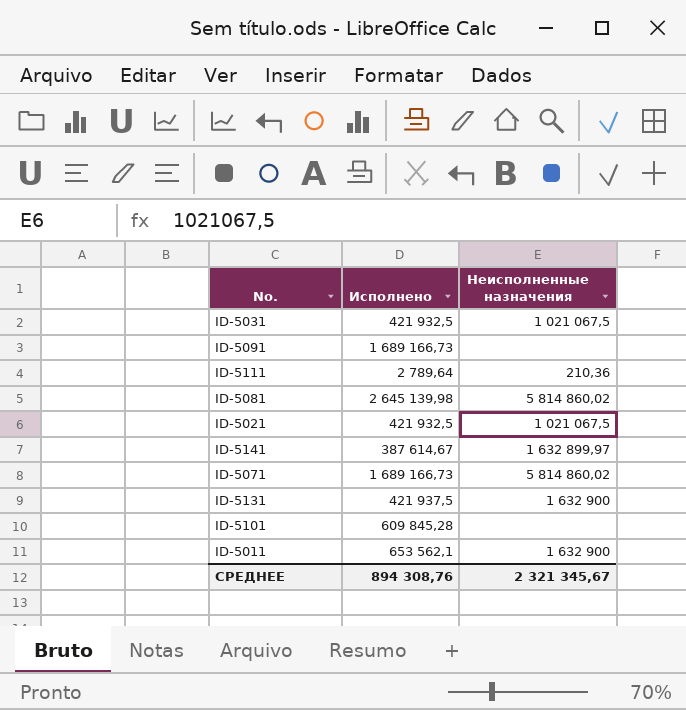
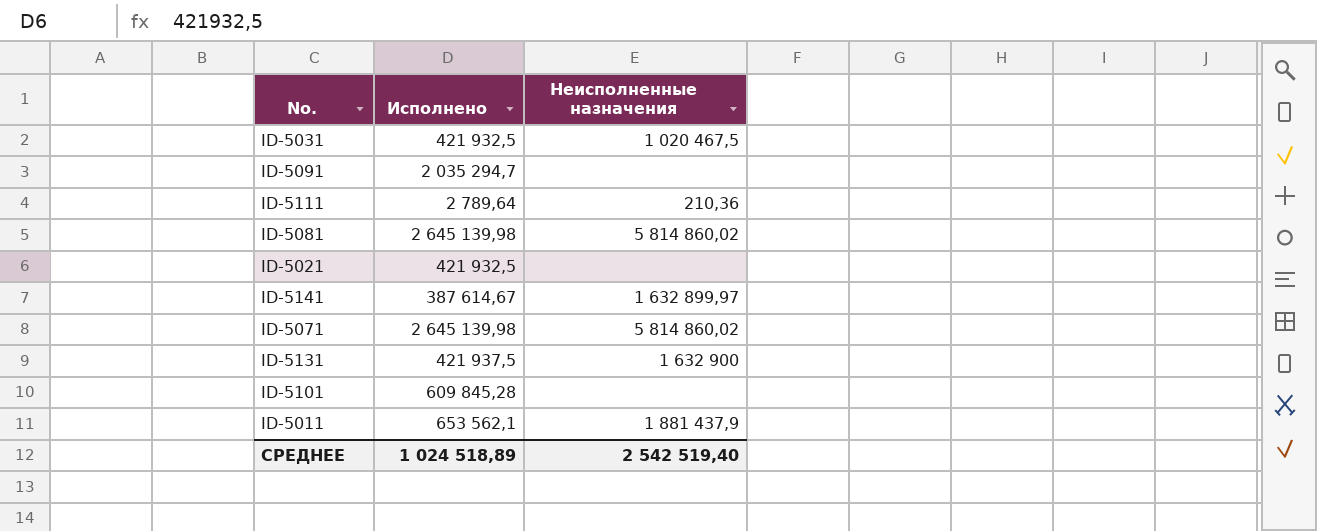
ID-5031 | Неисполненные назначения: 1 021 067,5 -> 1 020 467,5
ID-5091 | Исполнено: 1 689 166,73 -> 2 035 294,7
ID-5021 | Неисполненные назначения: 1 021 067,5 -> none
ID-5071 | Исполнено: 1 689 166,73 -> 2 645 139,98
ID-5011 | Неисполненные назначения: 1 632 900 -> 1 881 437,9
СРЕДНЕЕ | Исполнено: 894 308,76 -> 1 024 518,89
СРЕДНЕЕ | Неисполненные назначения: 2 321 345,67 -> 2 542 519,40

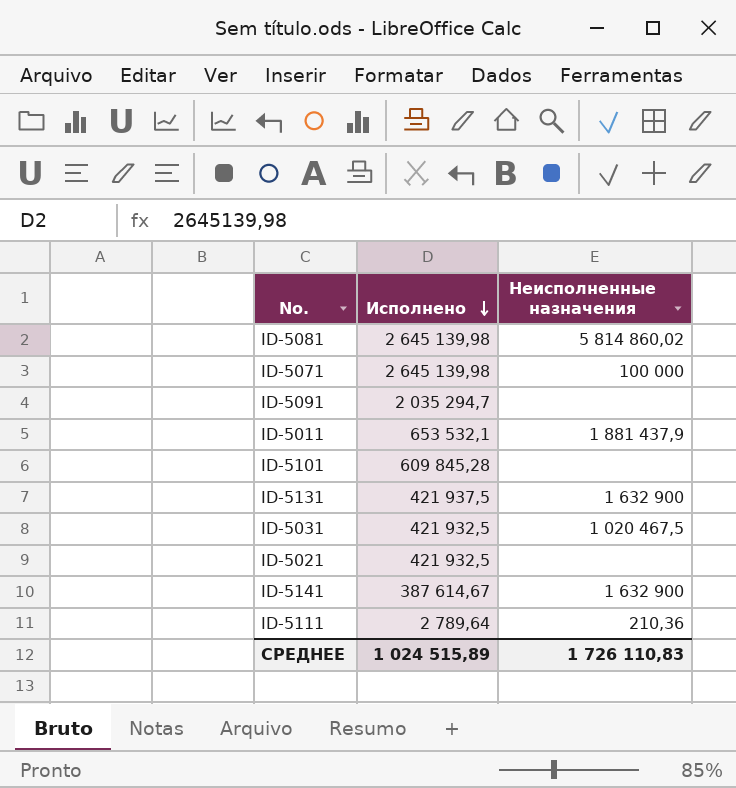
row order: none -> Исполнено descending
ID-5071 | Неисполненные назначения: 5 814 860,02 -> 100 000
ID-5011 | Исполнено: 653 562,1 -> 653 532,1
ID-5141 | Неисполненные назначения: 1 632 899,97 -> 1 632 900
СРЕДНЕЕ | Исполнено: 1 024 518,89 -> 1 024 515,89
СРЕДНЕЕ | Неисполненные назначения: 2 542 519,40 -> 1 726 110,83

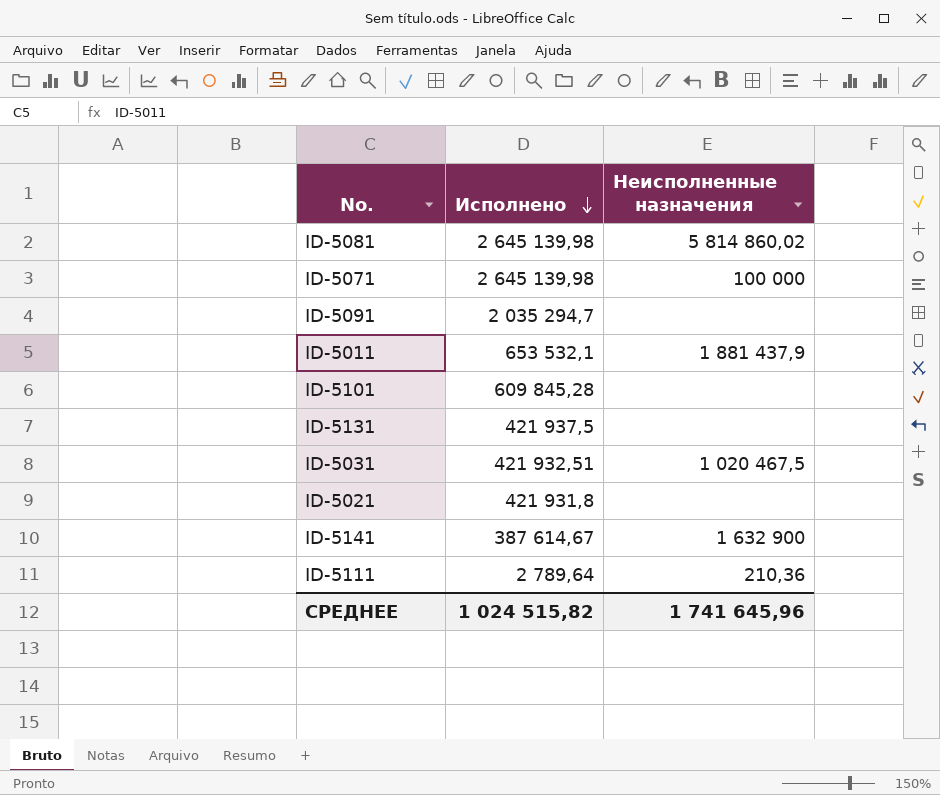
ID-5131 | Неисполненные назначения: 1 632 900 -> none
ID-5031 | Исполнено: 421 932,5 -> 421 932,51
ID-5021 | Исполнено: 421 932,5 -> 421 931,8
СРЕДНЕЕ | Исполнено: 1 024 515,89 -> 1 024 515,82
СРЕДНЕЕ | Неисполненные назначения: 1 726 110,83 -> 1 741 645,96

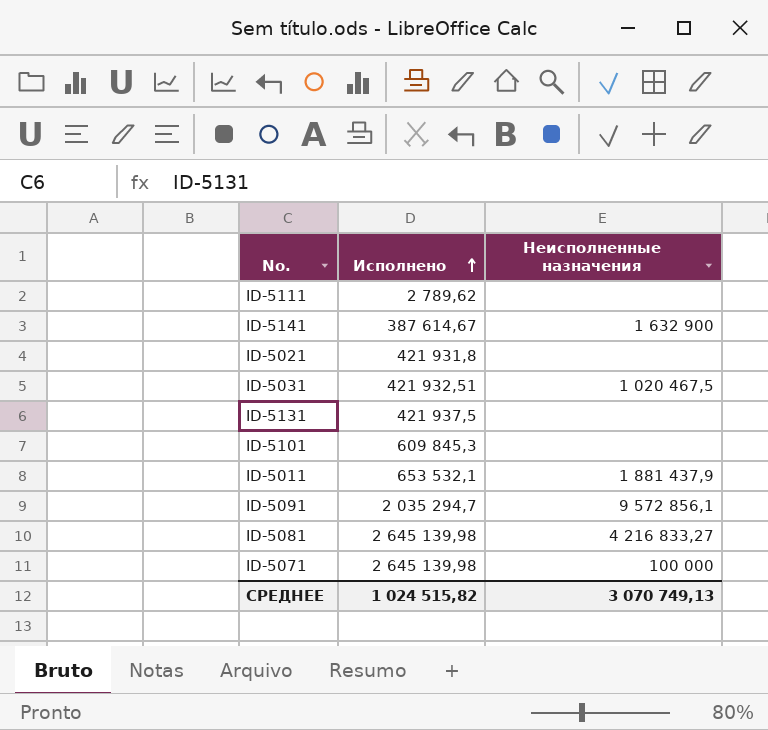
row order: Исполнено descending -> Исполнено ascending
ID-5111 | Исполнено: 2 789,64 -> 2 789,62
ID-5111 | Неисполненные назначения: 210,36 -> none
ID-5101 | Исполнено: 609 845,28 -> 609 845,3
ID-5091 | Неисполненные назначения: none -> 9 572 856,1
ID-5081 | Неисполненные назначения: 5 814 860,02 -> 4 216 833,27
СРЕДНЕЕ | Неисполненные назначения: 1 741 645,96 -> 3 070 749,13

